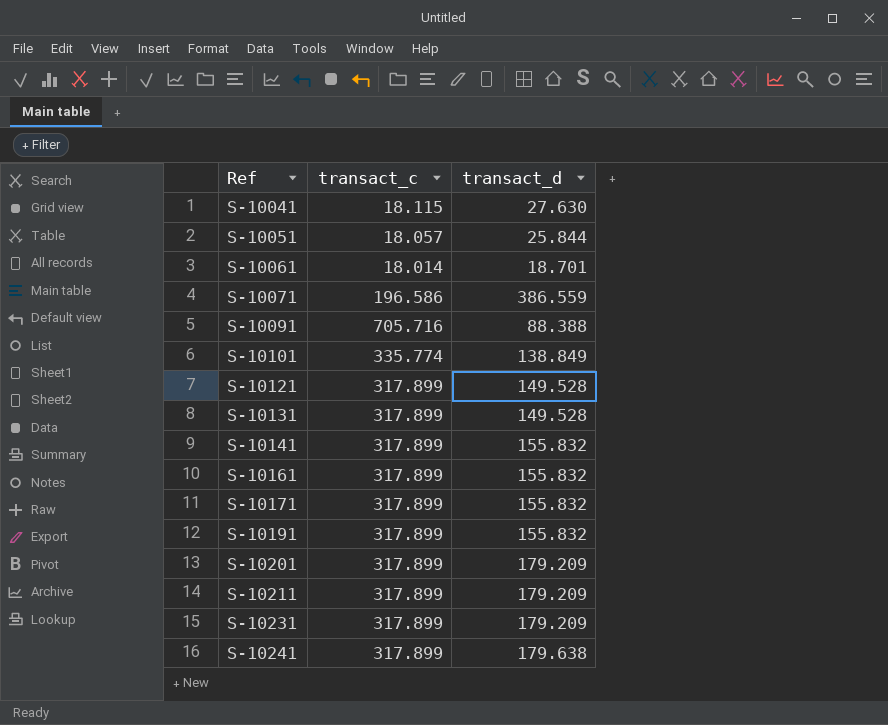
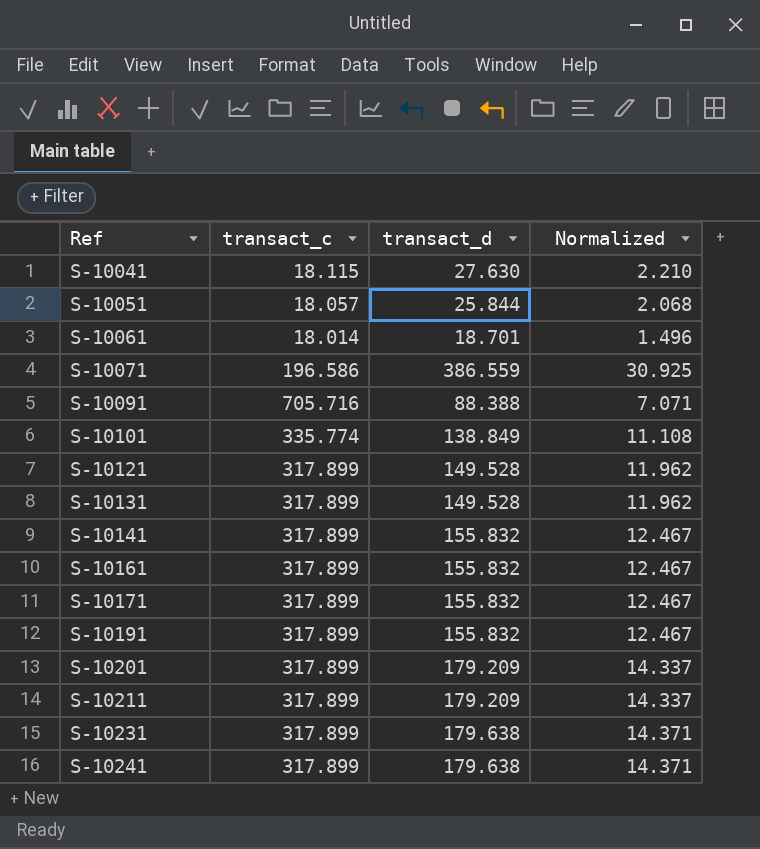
column Normalized | formula: none -> [transact_d] * 0.08
S-10231 | transact_d: 179.209 -> 179.638

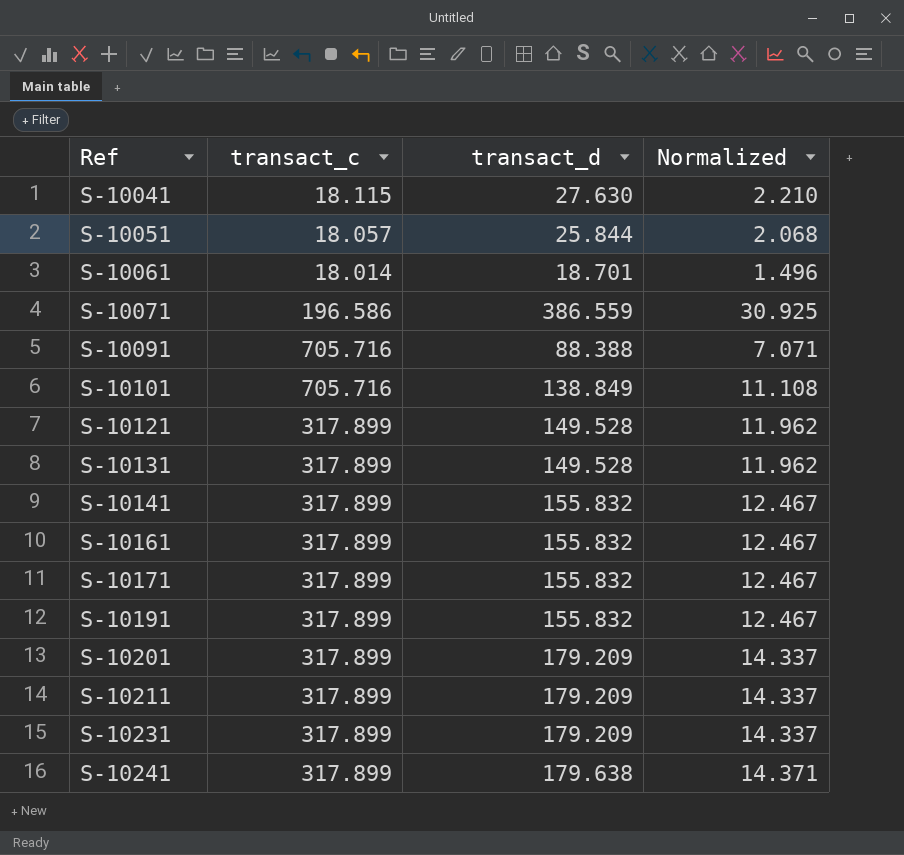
S-10101 | transact_c: 335.774 -> 705.716
S-10231 | transact_d: 179.638 -> 179.209
S-10231 | Normalized: 14.371 -> 14.337

